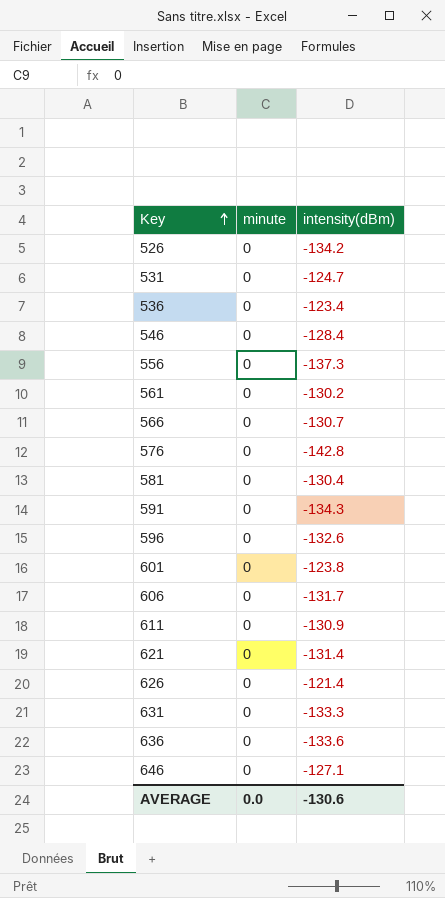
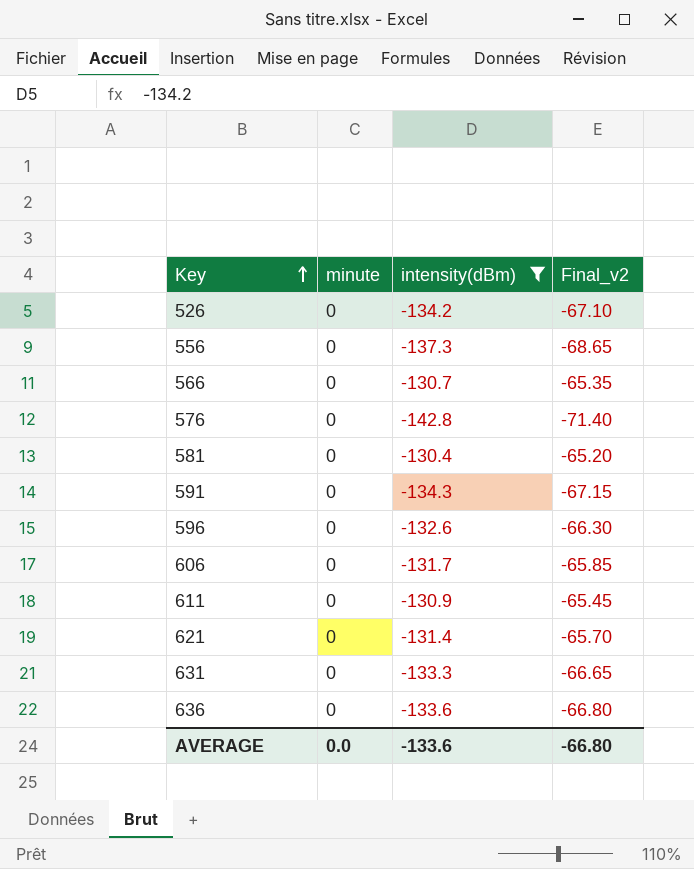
filter: none -> intensity(dBm) <= -130.4
column Final_v2 | formula: none -> [intensity(dBm)] * 0.5
AVERAGE | intensity(dBm): -130.6 -> -133.6

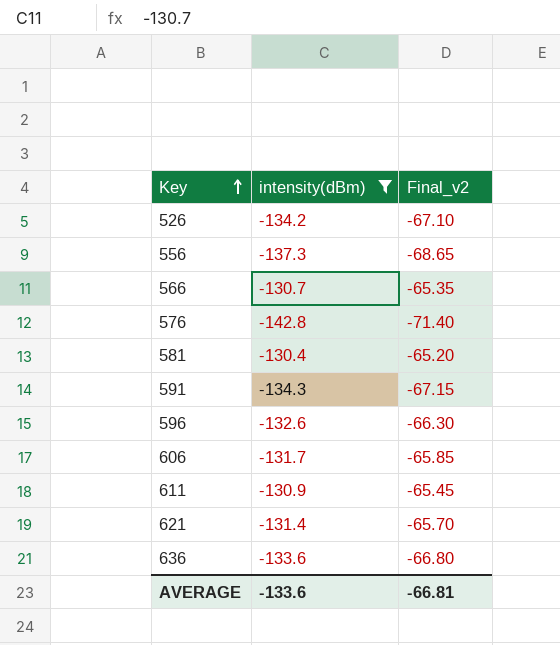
column minute | position: 2 -> none
row 631: 0 | -133.3 | -66.65 -> none
AVERAGE | Final_v2: -66.80 -> -66.81

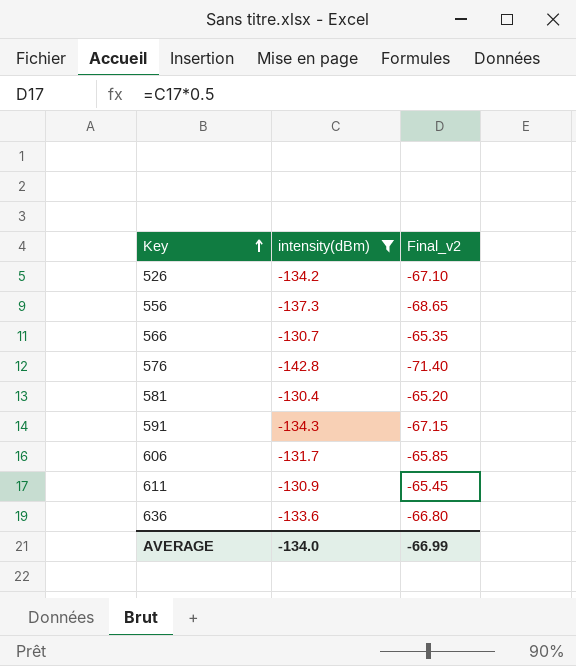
row 596: -132.6 | -66.30 -> none
row 621: -131.4 | -65.70 -> none
AVERAGE | intensity(dBm): -133.6 -> -134.0
AVERAGE | Final_v2: -66.81 -> -66.99

